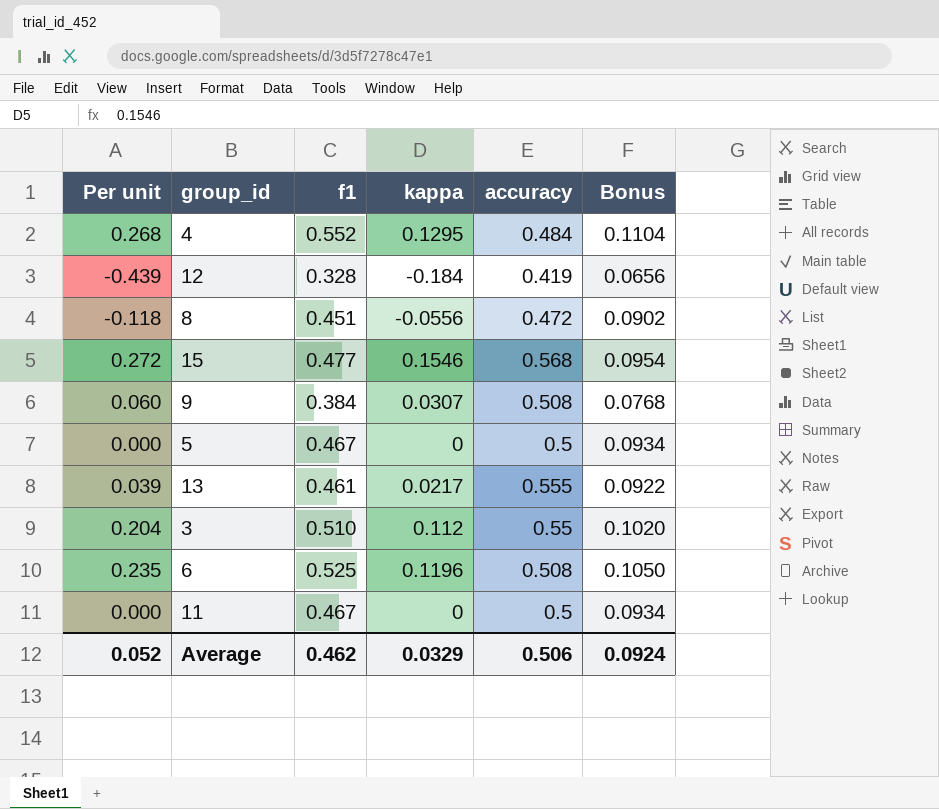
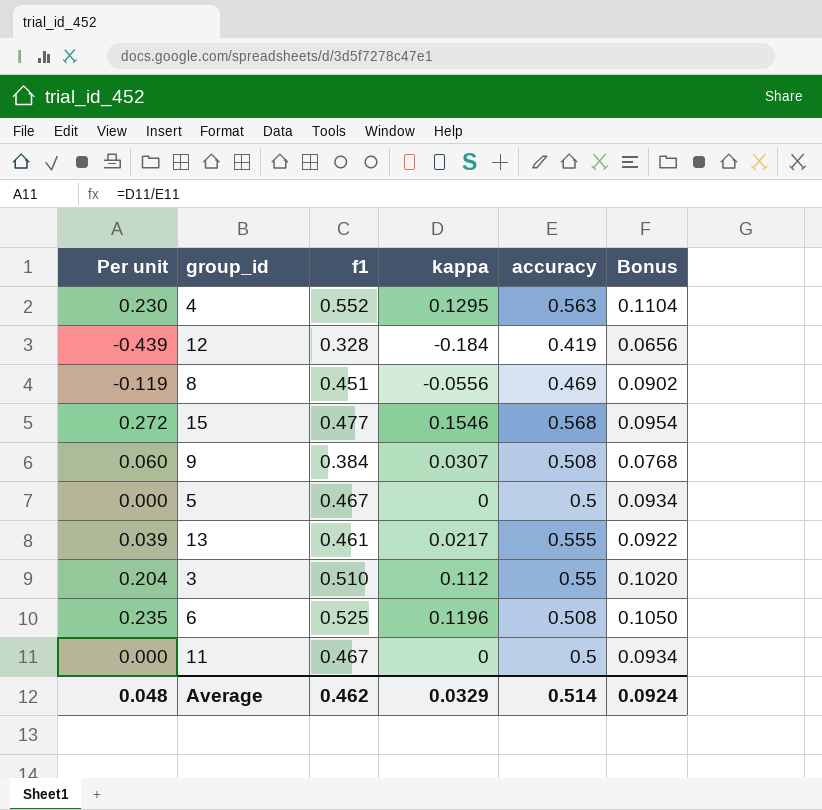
4 | Per unit: 0.268 -> 0.230
4 | accuracy: 0.484 -> 0.563
8 | Per unit: -0.118 -> -0.119
8 | accuracy: 0.472 -> 0.469
Average | Per unit: 0.052 -> 0.048
Average | accuracy: 0.506 -> 0.514

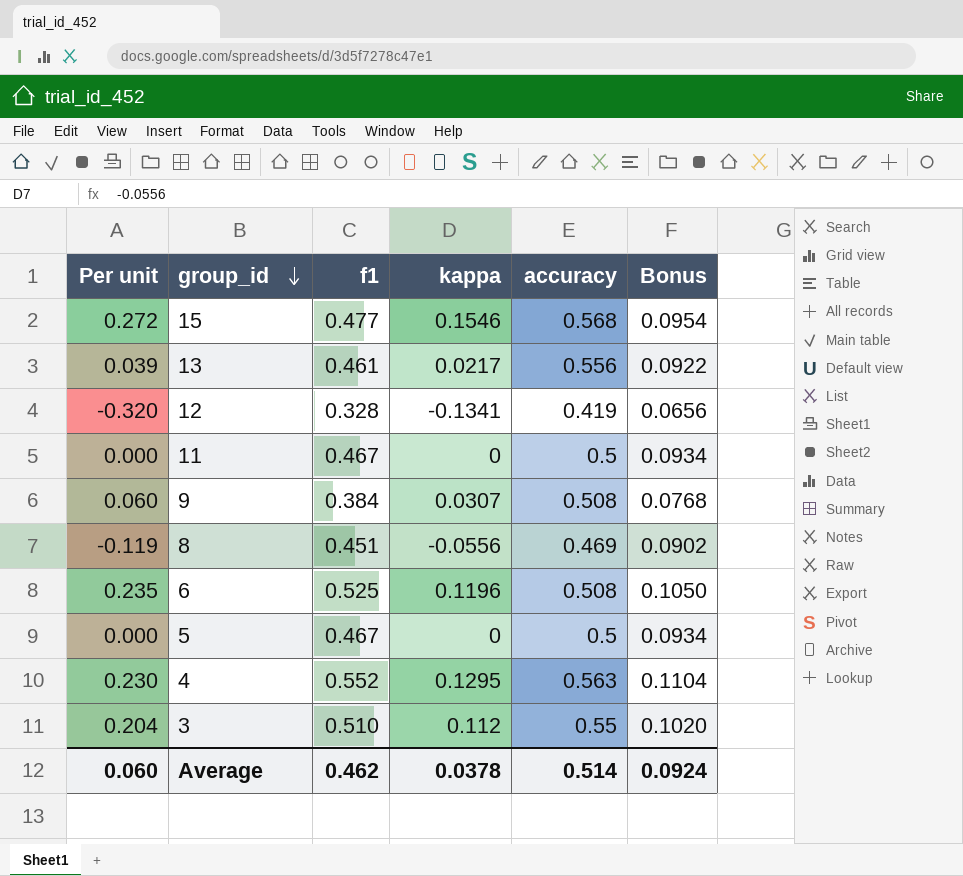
row order: none -> group_id descending
13 | accuracy: 0.555 -> 0.556
12 | Per unit: -0.439 -> -0.320
12 | kappa: -0.184 -> -0.1341
Average | Per unit: 0.048 -> 0.060
Average | kappa: 0.0329 -> 0.0378

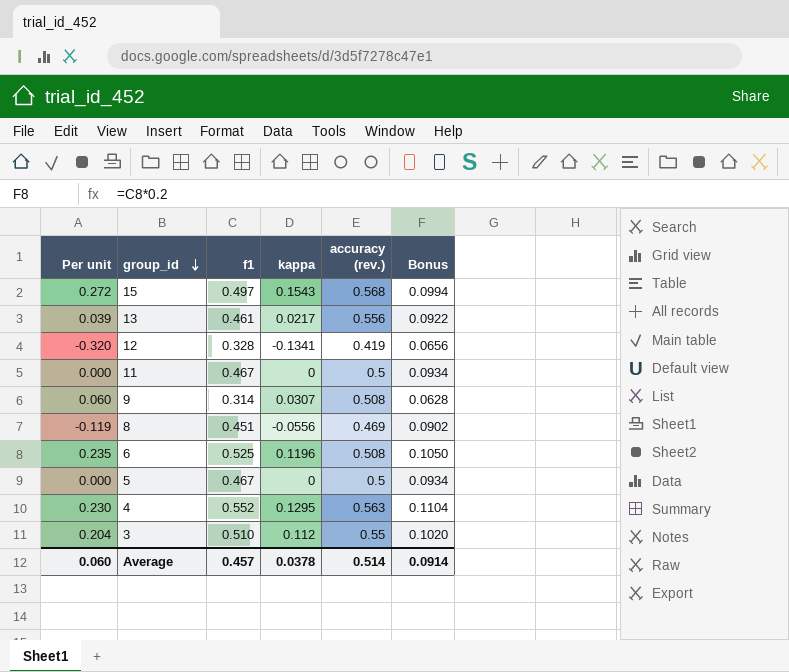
column name: accuracy -> accuracy (rev.)
15 | f1: 0.477 -> 0.497
15 | kappa: 0.1546 -> 0.1543
15 | Bonus: 0.0954 -> 0.0994
9 | f1: 0.384 -> 0.314
9 | Bonus: 0.0768 -> 0.0628
Average | f1: 0.462 -> 0.457
Average | Bonus: 0.0924 -> 0.0914

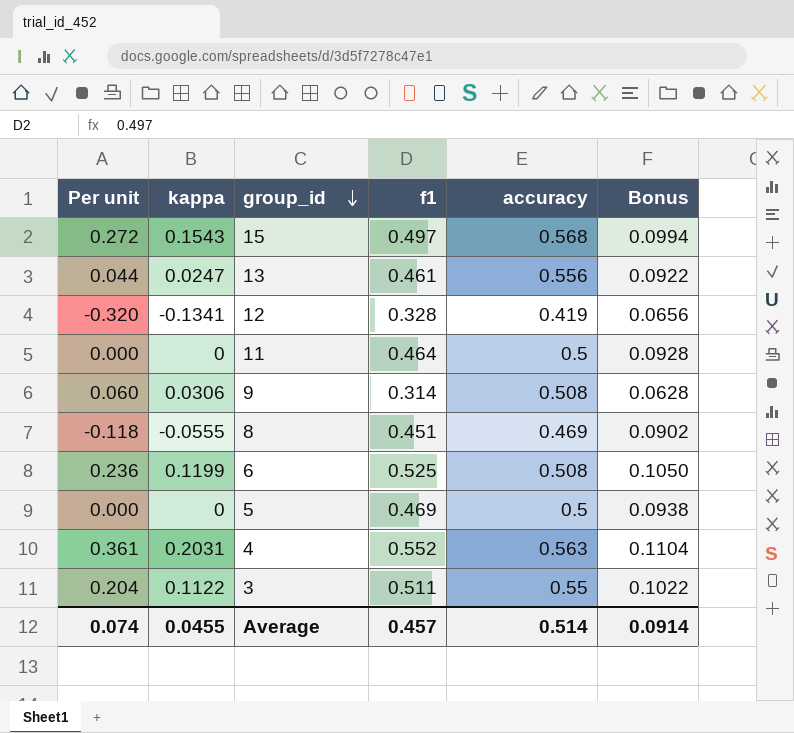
column kappa | position: 4 -> 2
column name: accuracy (rev.) -> accuracy
13 | Per unit: 0.039 -> 0.044
13 | kappa: 0.0217 -> 0.0247
11 | f1: 0.467 -> 0.464
11 | Bonus: 0.0934 -> 0.0928
9 | kappa: 0.0307 -> 0.0306
8 | Per unit: -0.119 -> -0.118
8 | kappa: -0.0556 -> -0.0555
6 | Per unit: 0.235 -> 0.236
6 | kappa: 0.1196 -> 0.1199
5 | f1: 0.467 -> 0.469
5 | Bonus: 0.0934 -> 0.0938
4 | Per unit: 0.230 -> 0.361
4 | kappa: 0.1295 -> 0.2031
3 | kappa: 0.112 -> 0.1122
3 | f1: 0.510 -> 0.511
3 | Bonus: 0.1020 -> 0.1022
Average | Per unit: 0.060 -> 0.074
Average | kappa: 0.0378 -> 0.0455

